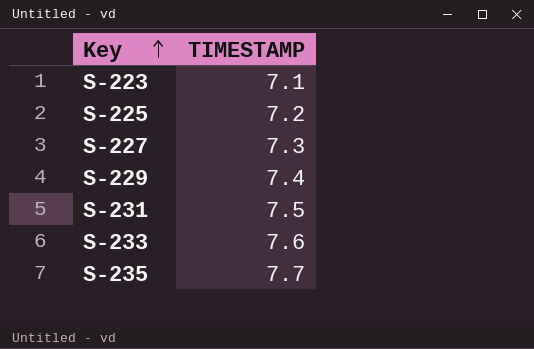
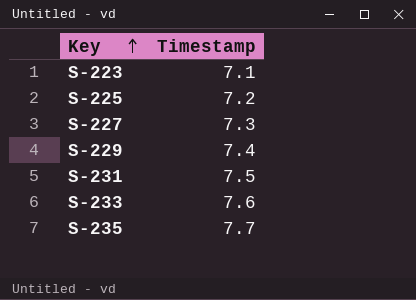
column name: TIMESTAMP -> Timestamp

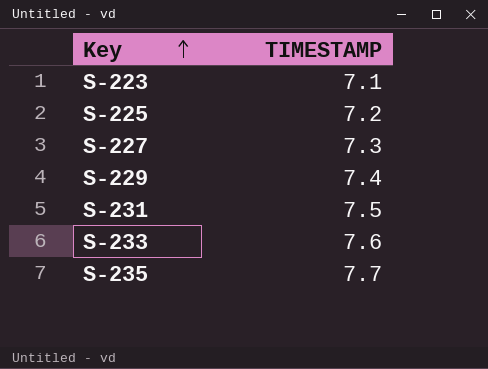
column name: Timestamp -> TIMESTAMP

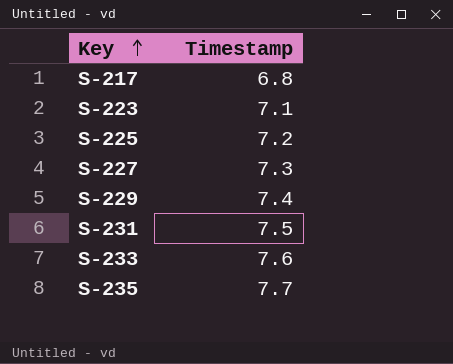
column name: TIMESTAMP -> Timestamp
row S-217: none -> 6.8

